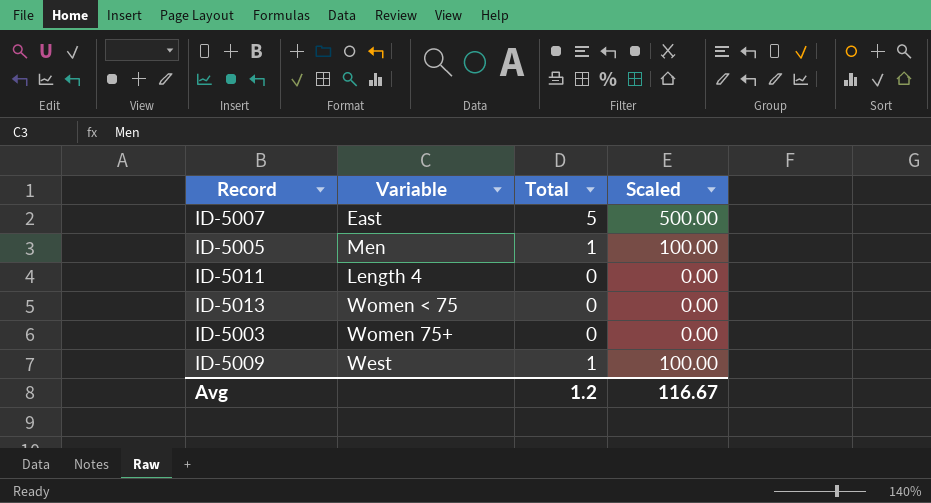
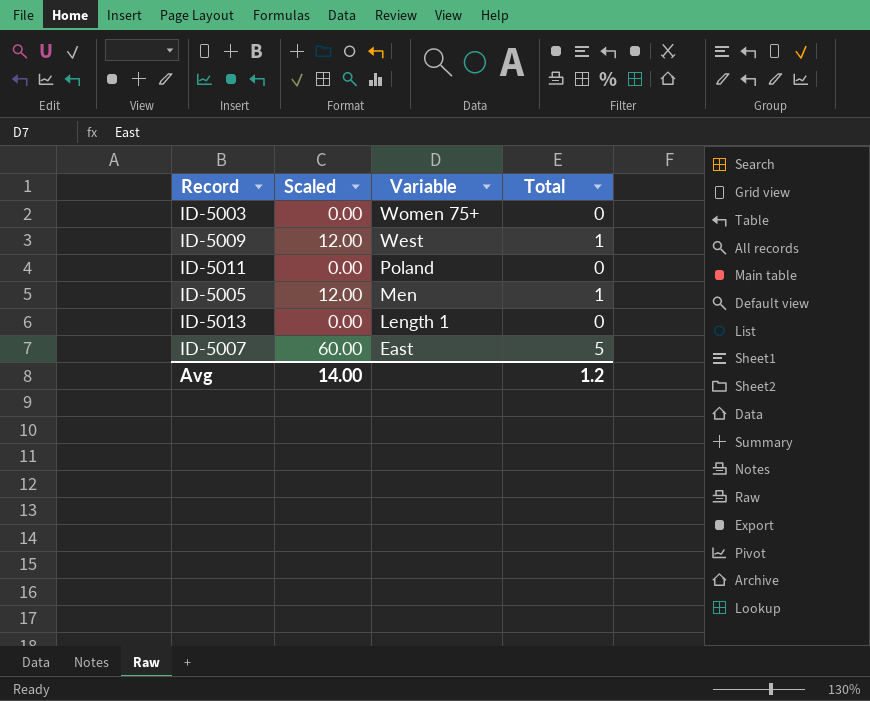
row order: none -> Variable descending
column Scaled | formula: [Total] * 100 -> [Total] * 12
column Scaled | position: 4 -> 2
ID-5011 | Variable: Length 4 -> Poland
ID-5013 | Variable: Women < 75 -> Length 1
Avg | Scaled: 116.67 -> 14.00

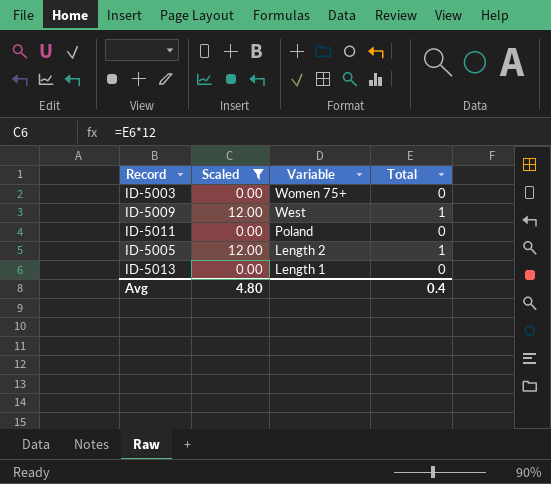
filter: none -> Scaled != 60.00
ID-5005 | Variable: Men -> Length 2
Avg | Scaled: 14.00 -> 4.80
Avg | Total: 1.2 -> 0.4

